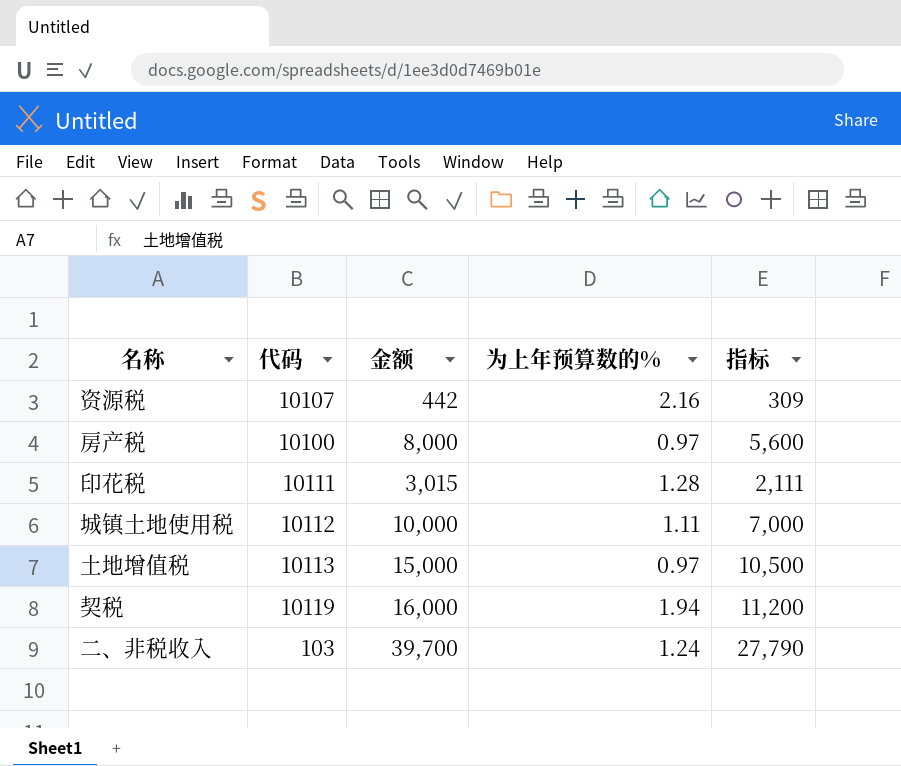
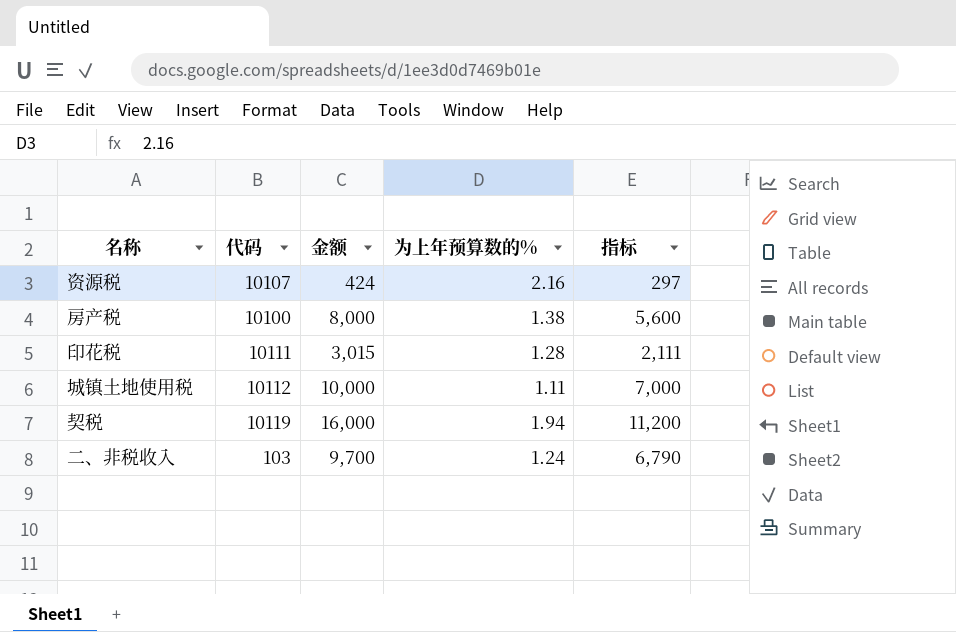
row 土地增值税: 10113 | 15,000 | 0.97 | 10,500 -> none
资源税 | 金额: 442 -> 424
资源税 | 指标: 309 -> 297
房产税 | 为上年预算数的%: 0.97 -> 1.38
二、非税收入 | 金额: 39,700 -> 9,700
二、非税收入 | 指标: 27,790 -> 6,790

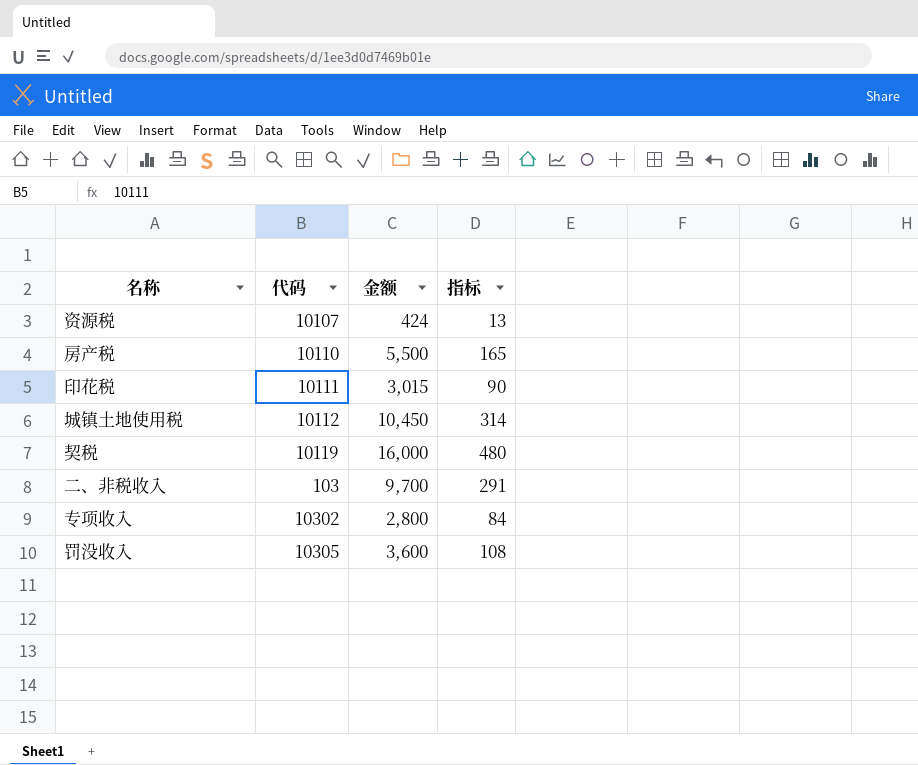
column 为上年预算数的% | position: 4 -> none
column 指标 | formula: [金额] * 0.7 -> [金额] * 0.03
房产税 | 代码: 10100 -> 10110
房产税 | 金额: 8,000 -> 5,500
城镇土地使用税 | 金额: 10,000 -> 10,450
row 专项收入: none -> 10302 | 2,800 | 84
row 罚没收入: none -> 10305 | 3,600 | 108

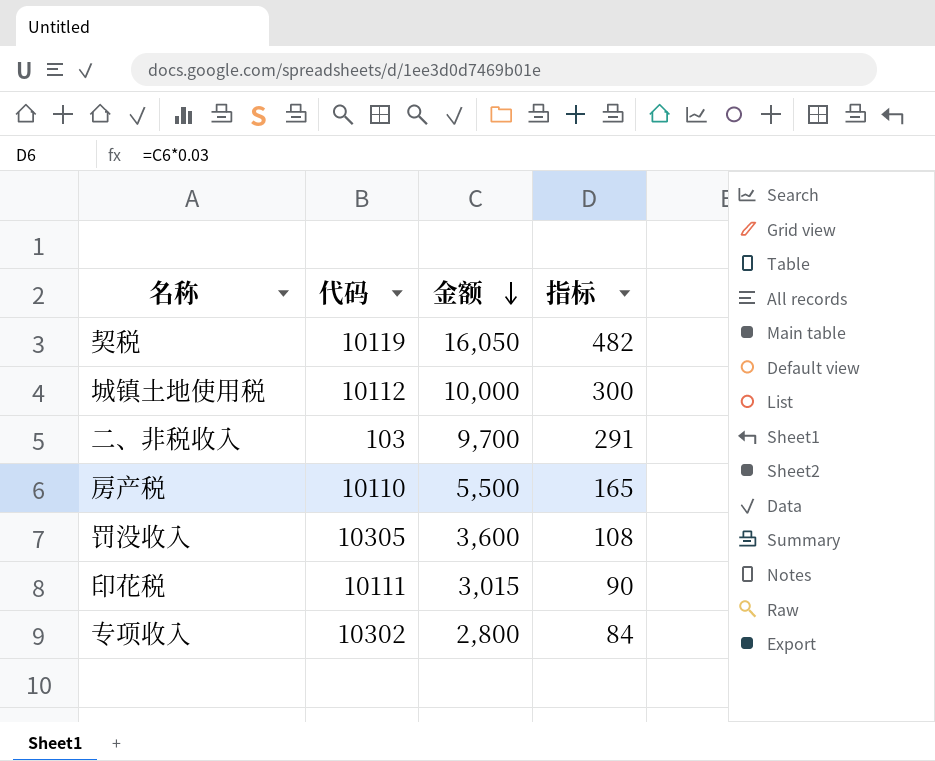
row order: none -> 金额 descending
row 资源税: 10107 | 424 | 13 -> none
契税 | 金额: 16,000 -> 16,050
契税 | 指标: 480 -> 482
城镇土地使用税 | 金额: 10,450 -> 10,000
城镇土地使用税 | 指标: 314 -> 300

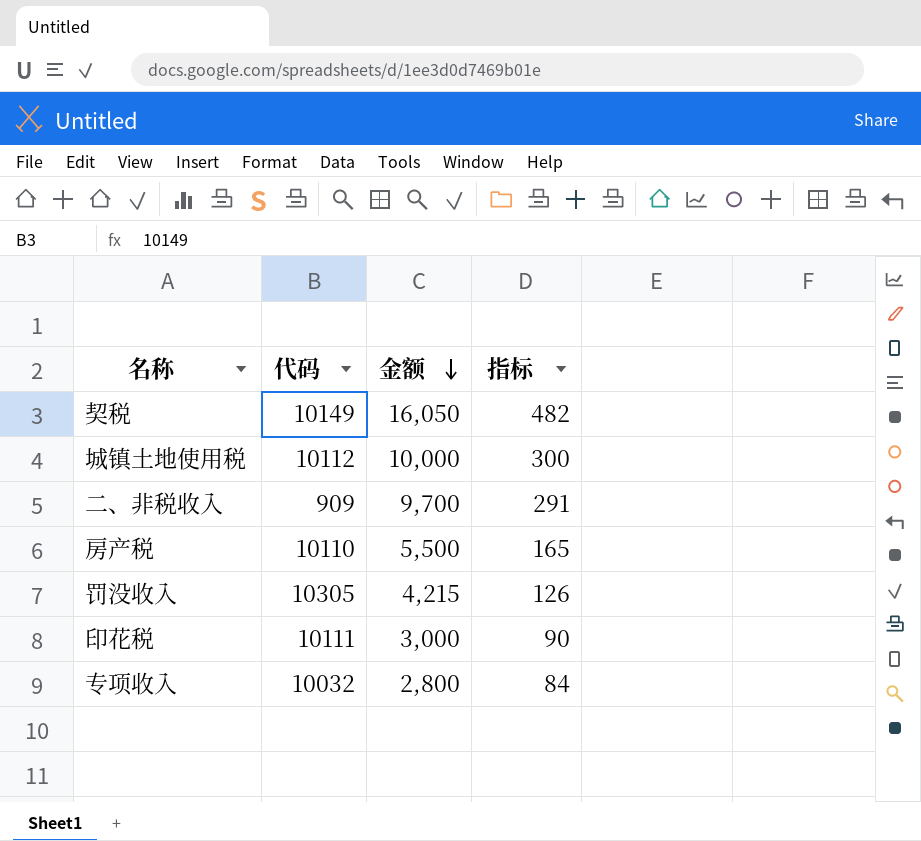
契税 | 代码: 10119 -> 10149
二、非税收入 | 代码: 103 -> 909
罚没收入 | 金额: 3,600 -> 4,215
罚没收入 | 指标: 108 -> 126
印花税 | 金额: 3,015 -> 3,000
专项收入 | 代码: 10302 -> 10032

